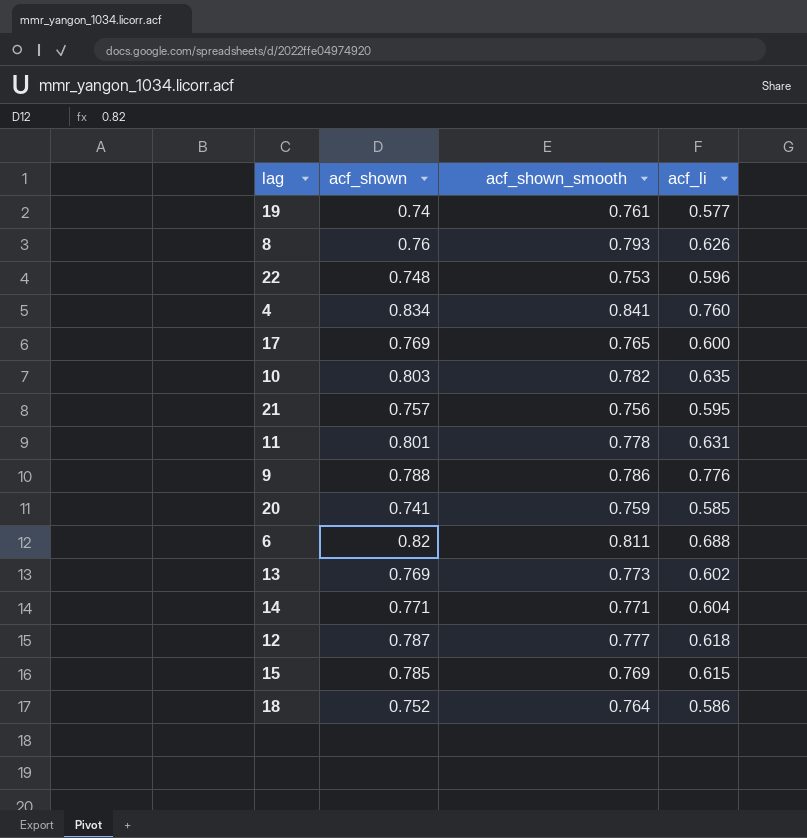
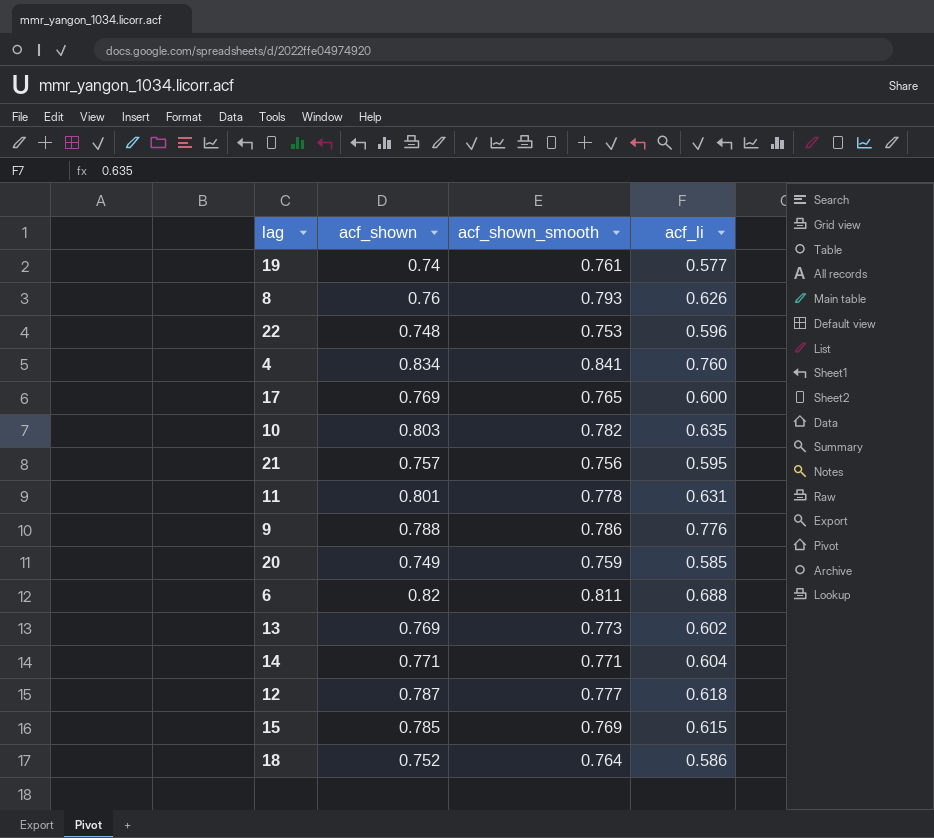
20 | acf_shown: 0.741 -> 0.749

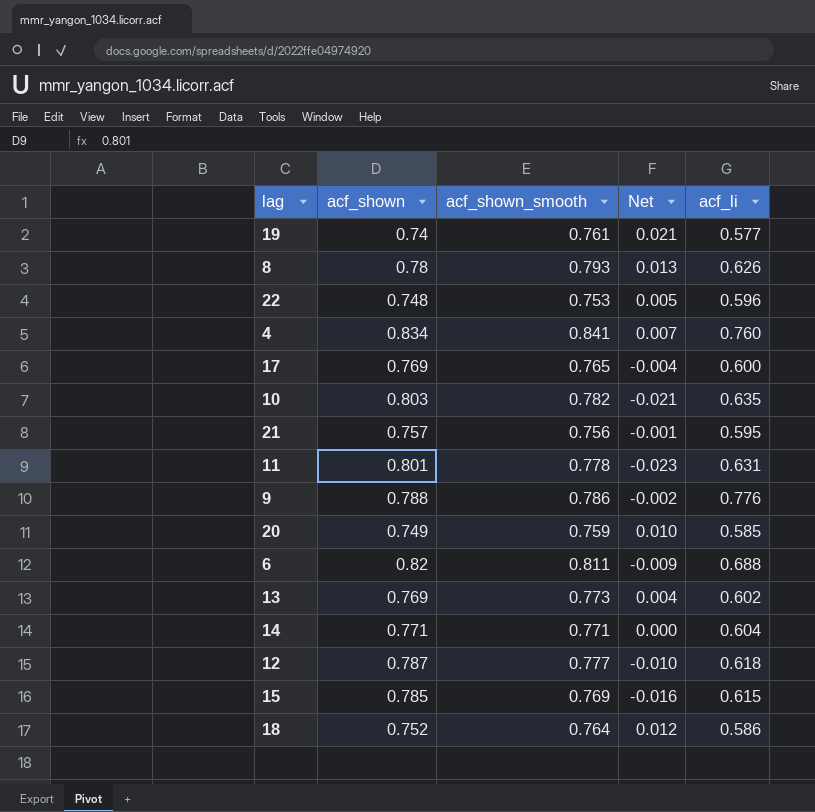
column Net | formula: none -> [acf_shown_smooth] - [acf_shown]
8 | acf_shown: 0.76 -> 0.78

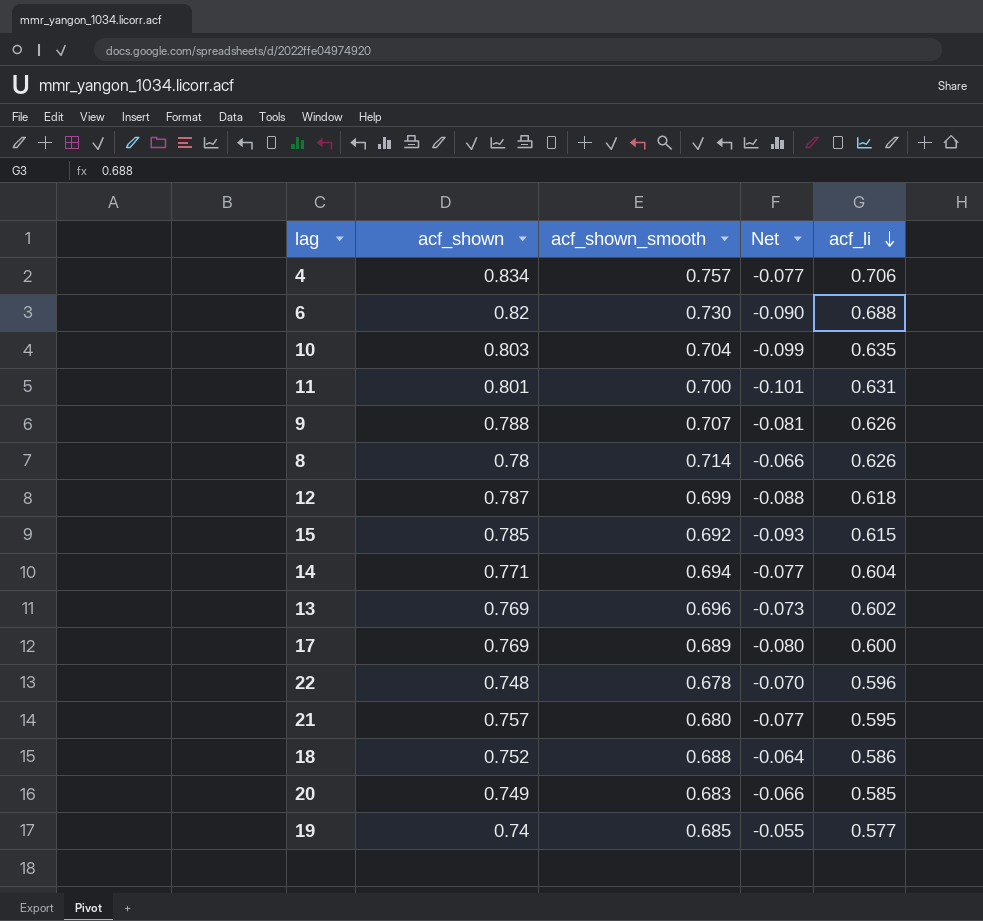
row order: none -> acf_li descending
4 | acf_shown_smooth: 0.841 -> 0.757
4 | Net: 0.007 -> -0.077
4 | acf_li: 0.760 -> 0.706
6 | acf_shown_smooth: 0.811 -> 0.730
6 | Net: -0.009 -> -0.090
10 | acf_shown_smooth: 0.782 -> 0.704
10 | Net: -0.021 -> -0.099
11 | acf_shown_smooth: 0.778 -> 0.700
11 | Net: -0.023 -> -0.101
9 | acf_shown_smooth: 0.786 -> 0.707
9 | Net: -0.002 -> -0.081
9 | acf_li: 0.776 -> 0.626
8 | acf_shown_smooth: 0.793 -> 0.714
8 | Net: 0.013 -> -0.066
12 | acf_shown_smooth: 0.777 -> 0.699
12 | Net: -0.010 -> -0.088
15 | acf_shown_smooth: 0.769 -> 0.692
15 | Net: -0.016 -> -0.093
14 | acf_shown_smooth: 0.771 -> 0.694
14 | Net: 0.000 -> -0.077
13 | acf_shown_smooth: 0.773 -> 0.696
13 | Net: 0.004 -> -0.073
17 | acf_shown_smooth: 0.765 -> 0.689
17 | Net: -0.004 -> -0.080
22 | acf_shown_smooth: 0.753 -> 0.678
22 | Net: 0.005 -> -0.070
21 | acf_shown_smooth: 0.756 -> 0.680
21 | Net: -0.001 -> -0.077
18 | acf_shown_smooth: 0.764 -> 0.688
18 | Net: 0.012 -> -0.064
20 | acf_shown_smooth: 0.759 -> 0.683
20 | Net: 0.010 -> -0.066
19 | acf_shown_smooth: 0.761 -> 0.685
19 | Net: 0.021 -> -0.055

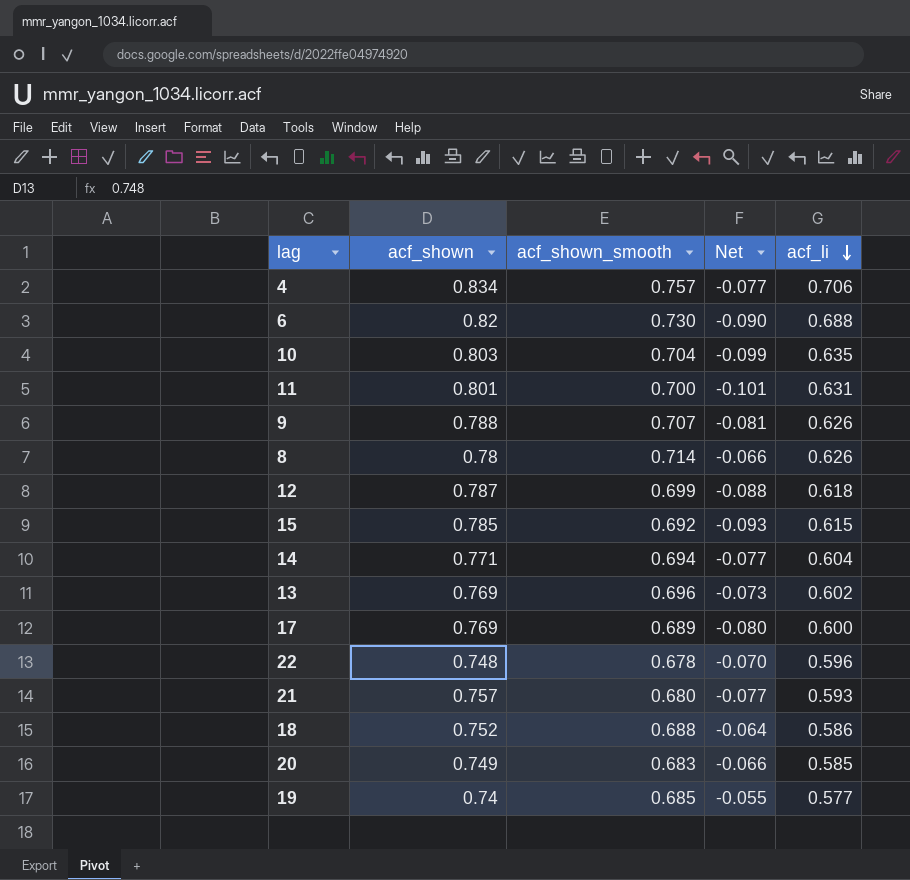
21 | acf_li: 0.595 -> 0.593

